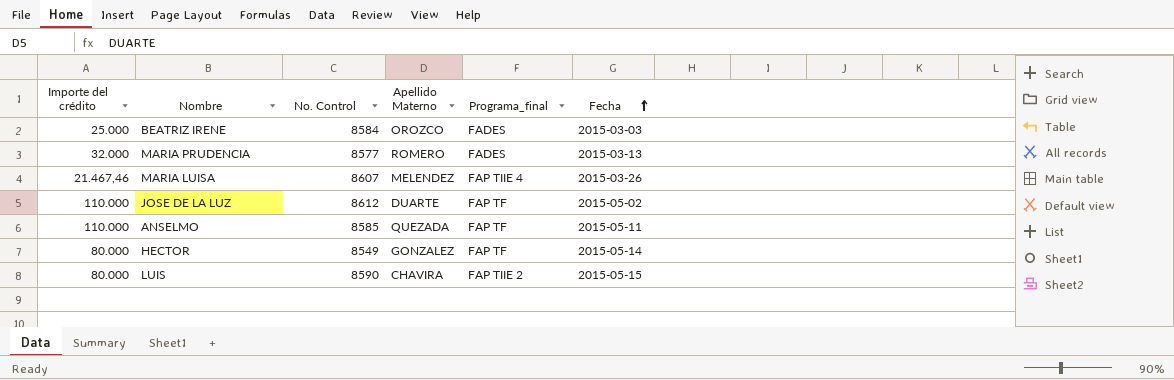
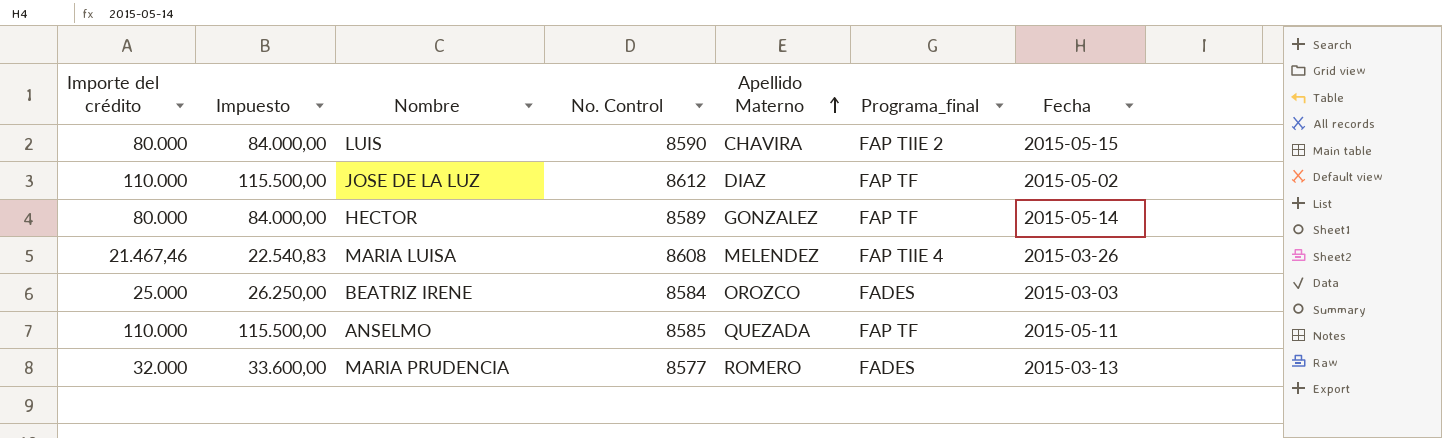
row order: Fecha ascending -> Apellido Materno ascending
column Impuesto | formula: none -> [Importe del crédito] * 1,05
JOSE DE LA LUZ | Apellido Materno: DUARTE -> DIAZ
HECTOR | No. Control: 8549 -> 8589
MARIA LUISA | No. Control: 8607 -> 8608

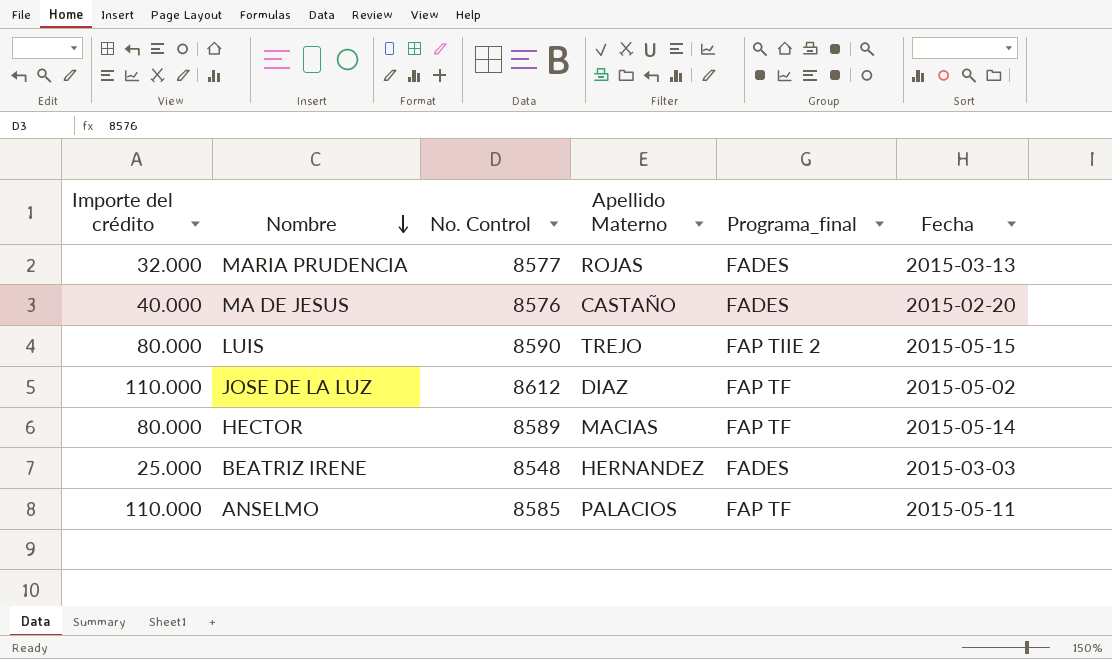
row order: Apellido Materno ascending -> Nombre descending
column Impuesto | formula: [Importe del crédito] * 1,05 -> none
row MARIA LUISA: 21.467,46 | 22.540,83 | 8608 | MELENDEZ | FAP TIIE 4 | 2015-03-26 -> none
MARIA PRUDENCIA | Apellido Materno: ROMERO -> ROJAS
row MA DE JESUS: none -> 40.000 | 8576 | CASTAÑO | FADES | 2015-02-20
LUIS | Apellido Materno: CHAVIRA -> TREJO
HECTOR | Apellido Materno: GONZALEZ -> MACIAS
BEATRIZ IRENE | No. Control: 8584 -> 8548
BEATRIZ IRENE | Apellido Materno: OROZCO -> HERNANDEZ
ANSELMO | Apellido Materno: QUEZADA -> PALACIOS

